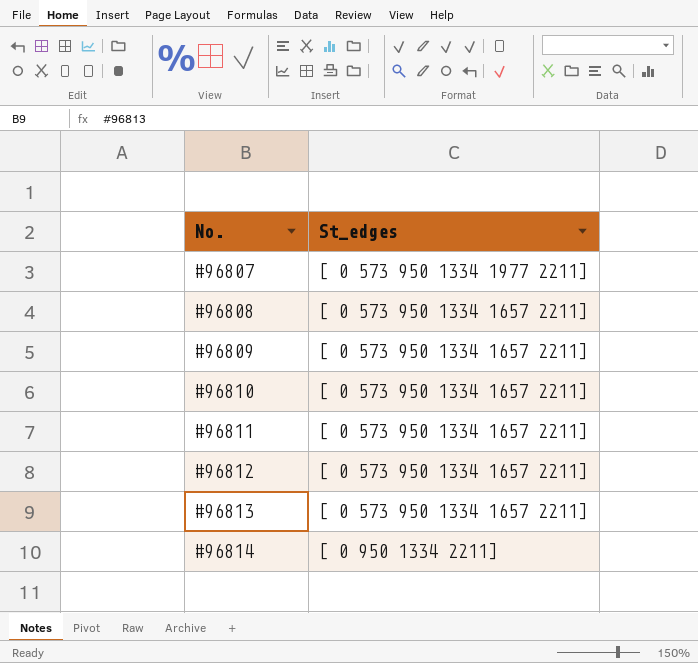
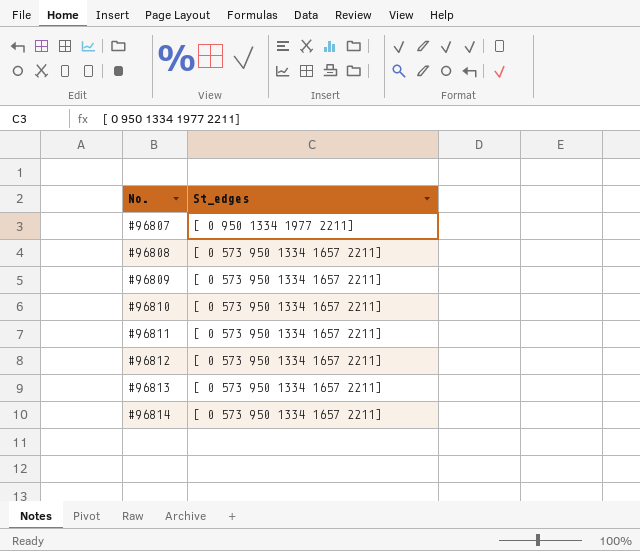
#96807 | St_edges: [ 0 573 950 1334 1977 2211] -> [ 0 950 1334 1977 2211]
#96814 | St_edges: [ 0 950 1334 2211] -> [ 0 573 950 1334 1657 2211]

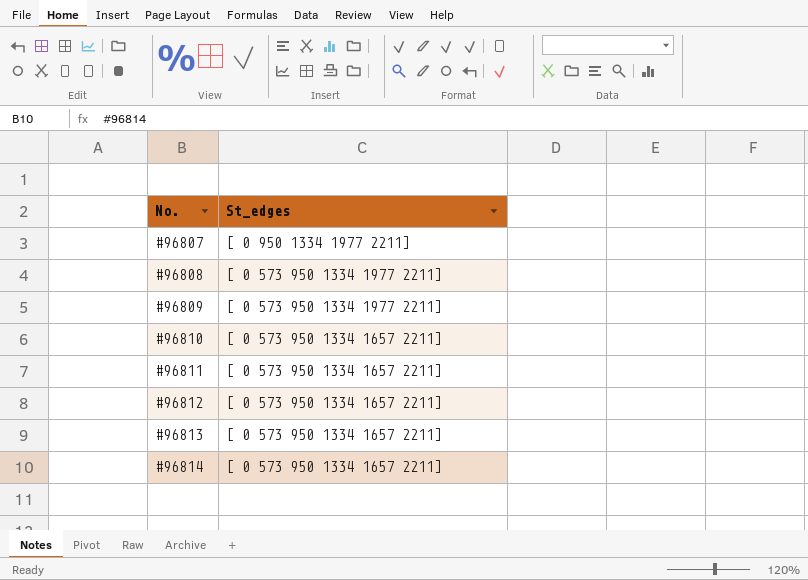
#96808 | St_edges: [ 0 573 950 1334 1657 2211] -> [ 0 573 950 1334 1977 2211]
#96809 | St_edges: [ 0 573 950 1334 1657 2211] -> [ 0 573 950 1334 1977 2211]

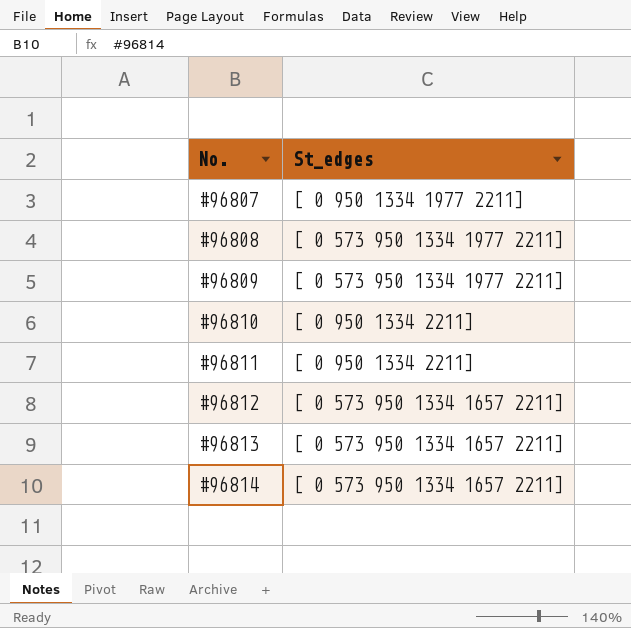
#96810 | St_edges: [ 0 573 950 1334 1657 2211] -> [ 0 950 1334 2211]
#96811 | St_edges: [ 0 573 950 1334 1657 2211] -> [ 0 950 1334 2211]

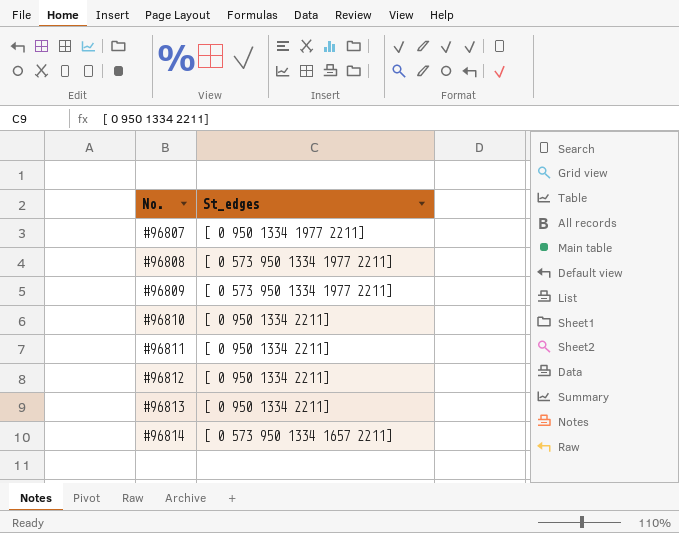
#96812 | St_edges: [ 0 573 950 1334 1657 2211] -> [ 0 950 1334 2211]
#96813 | St_edges: [ 0 573 950 1334 1657 2211] -> [ 0 950 1334 2211]

